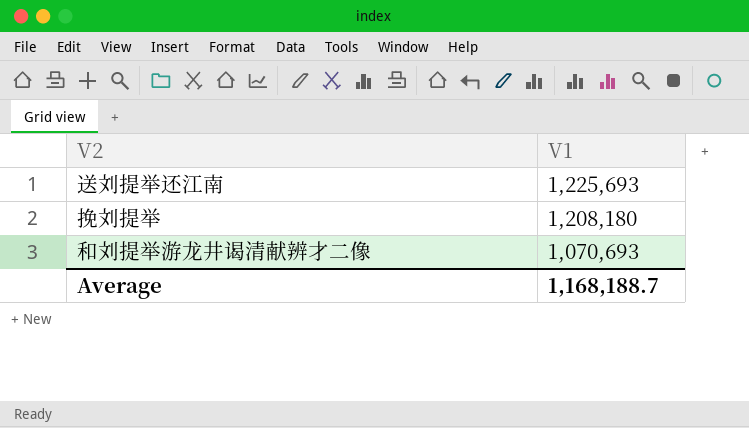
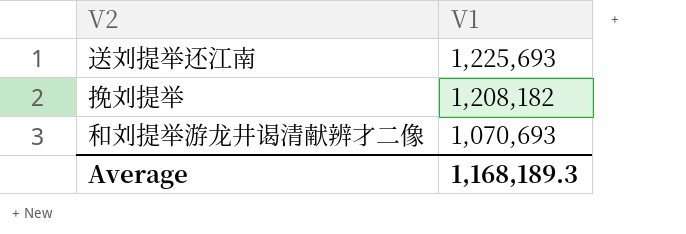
挽刘提举 | V1: 1,208,180 -> 1,208,182
Average | V1: 1,168,188.7 -> 1,168,189.3

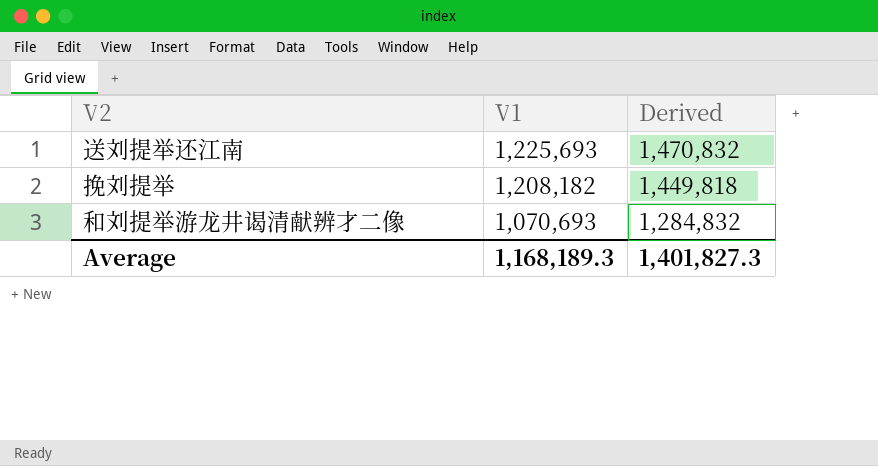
column Derived | formula: none -> [V1] * 1.2

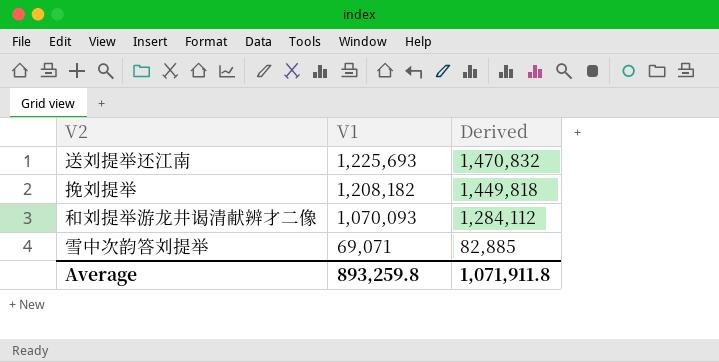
和刘提举游龙井谒清献辨才二像 | V1: 1,070,693 -> 1,070,093
和刘提举游龙井谒清献辨才二像 | Derived: 1,284,832 -> 1,284,112
row 雪中次韵答刘提举: none -> 69,071 | 82,885
Average | V1: 1,168,189.3 -> 893,259.8
Average | Derived: 1,401,827.3 -> 1,071,911.8

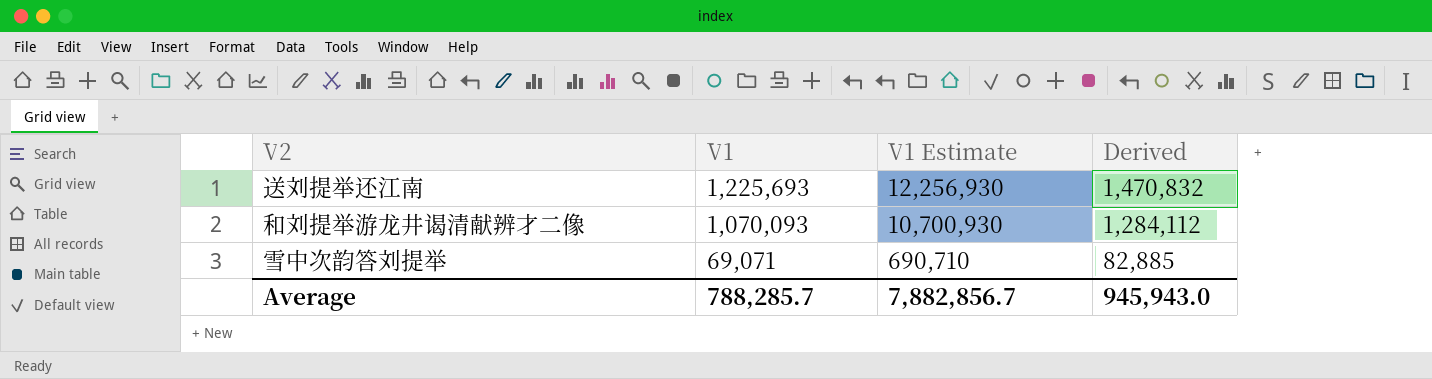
column V1 Estimate | formula: none -> [V1] * 10
row 挽刘提举: 1,208,182 | 1,449,818 -> none
Average | V1: 893,259.8 -> 788,285.7
Average | Derived: 1,071,911.8 -> 945,943.0

